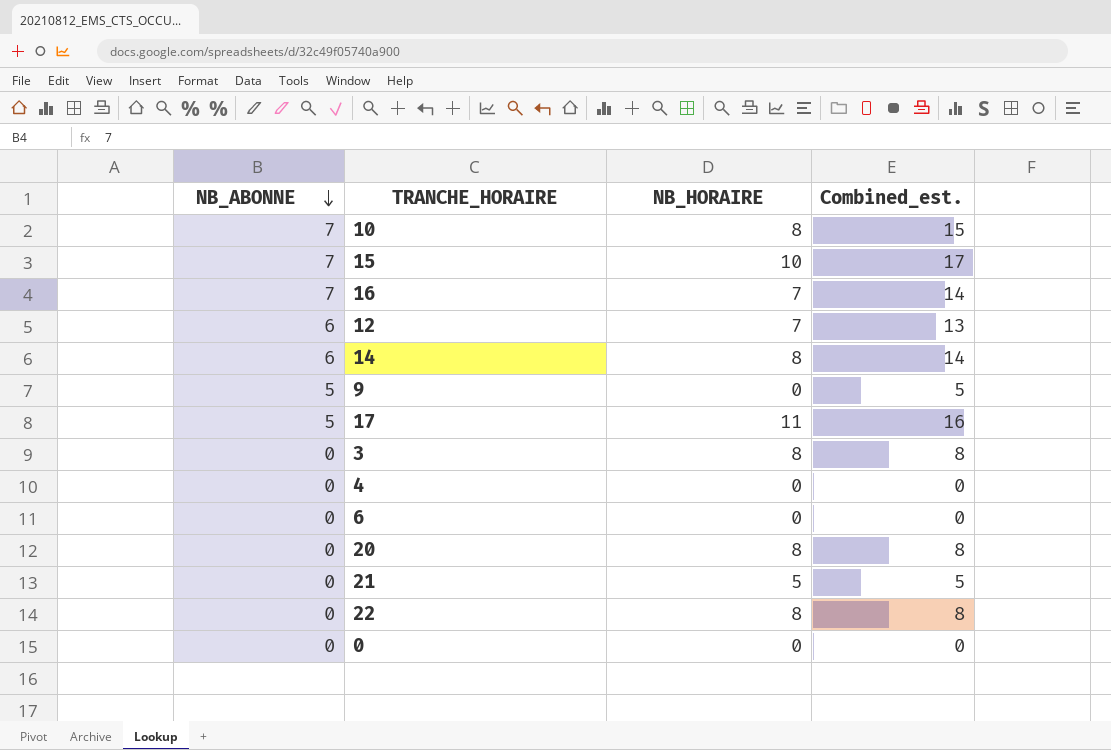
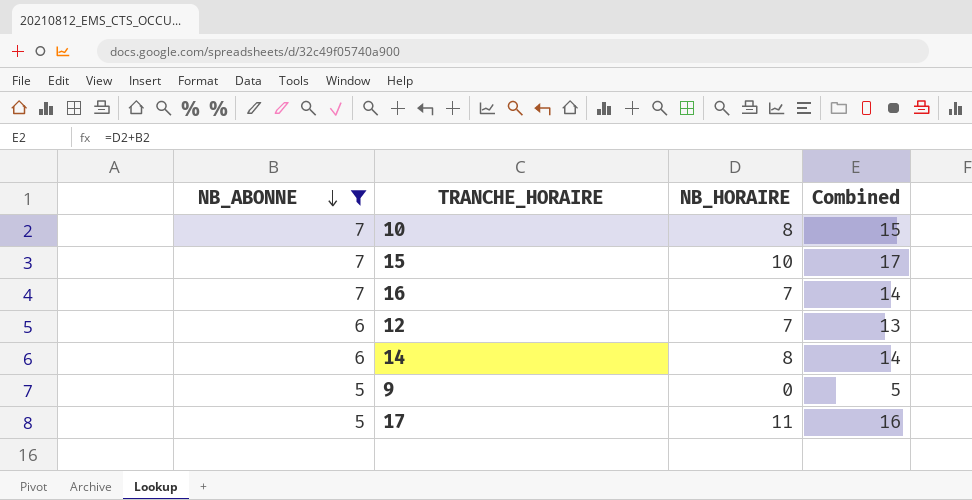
filter: none -> NB_ABONNE != 0
column name: Combined_est. -> Combined

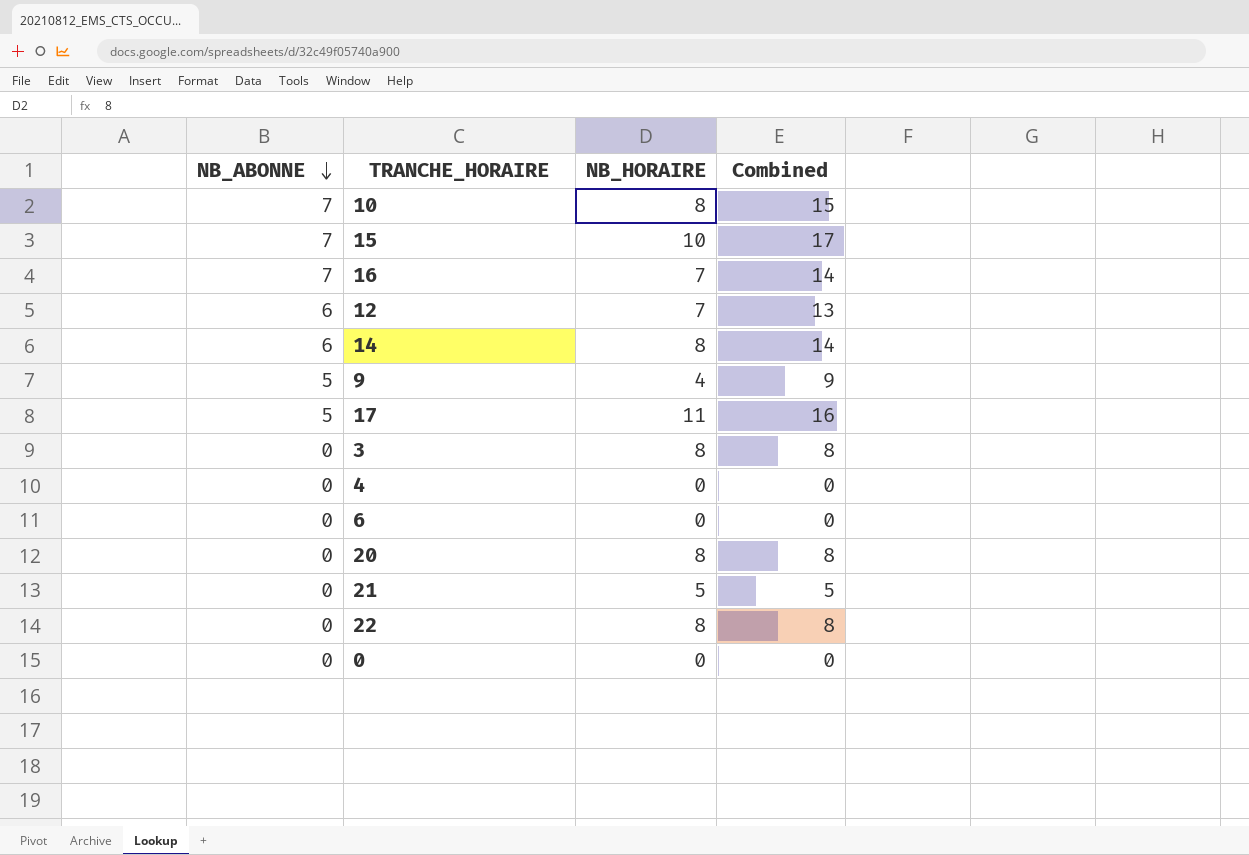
filter: NB_ABONNE != 0 -> none
9 | NB_HORAIRE: 0 -> 4
9 | Combined: 5 -> 9

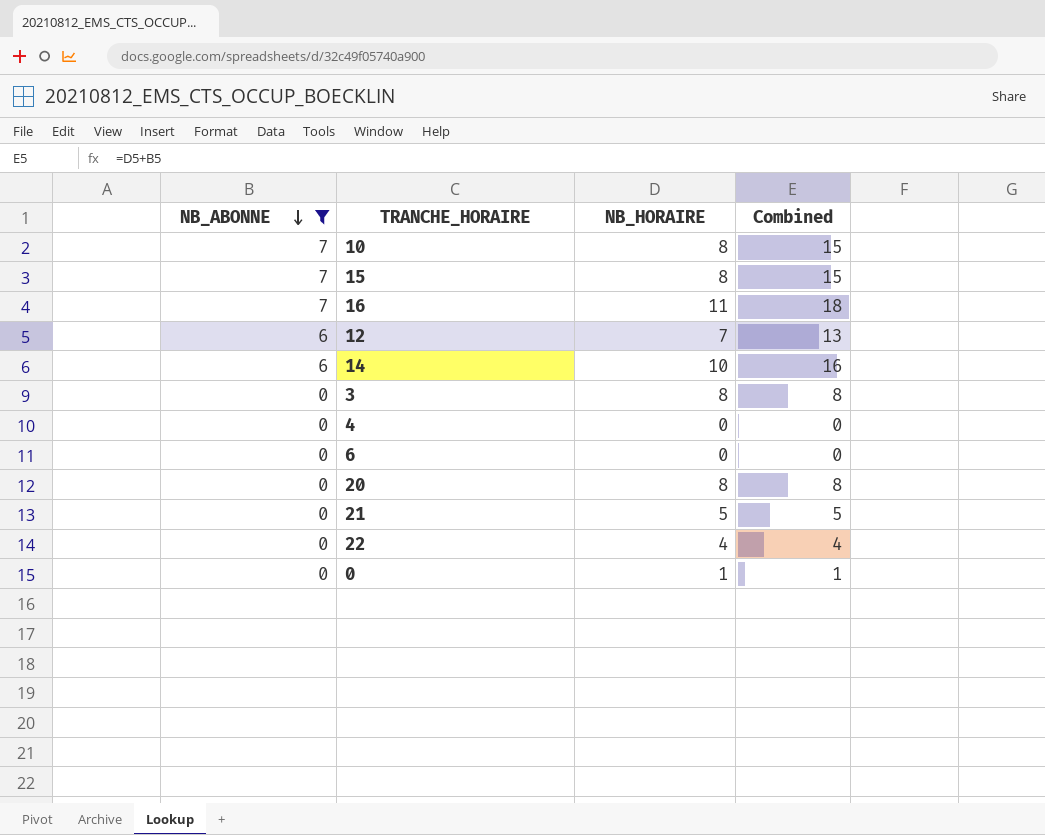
filter: none -> NB_ABONNE != 5
15 | NB_HORAIRE: 10 -> 8
15 | Combined: 17 -> 15
16 | NB_HORAIRE: 7 -> 11
16 | Combined: 14 -> 18
14 | NB_HORAIRE: 8 -> 10
14 | Combined: 14 -> 16
22 | NB_HORAIRE: 8 -> 4
22 | Combined: 8 -> 4
0 | NB_HORAIRE: 0 -> 1
0 | Combined: 0 -> 1

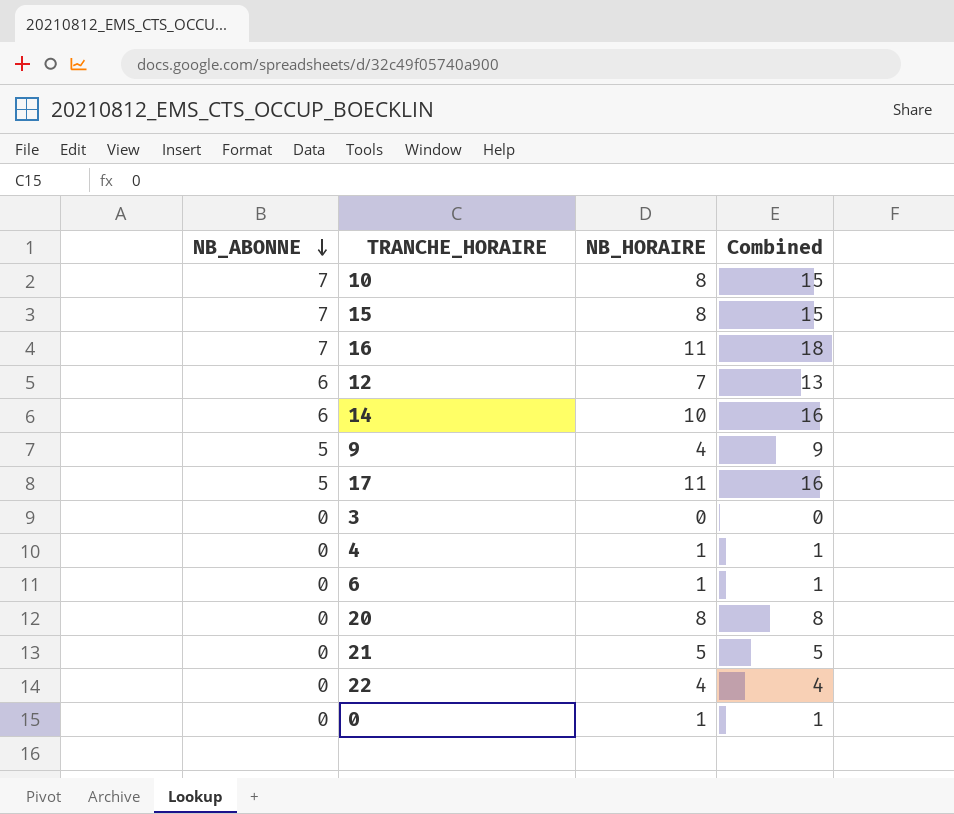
filter: NB_ABONNE != 5 -> none
3 | NB_HORAIRE: 8 -> 0
3 | Combined: 8 -> 0
4 | NB_HORAIRE: 0 -> 1
4 | Combined: 0 -> 1
6 | NB_HORAIRE: 0 -> 1
6 | Combined: 0 -> 1

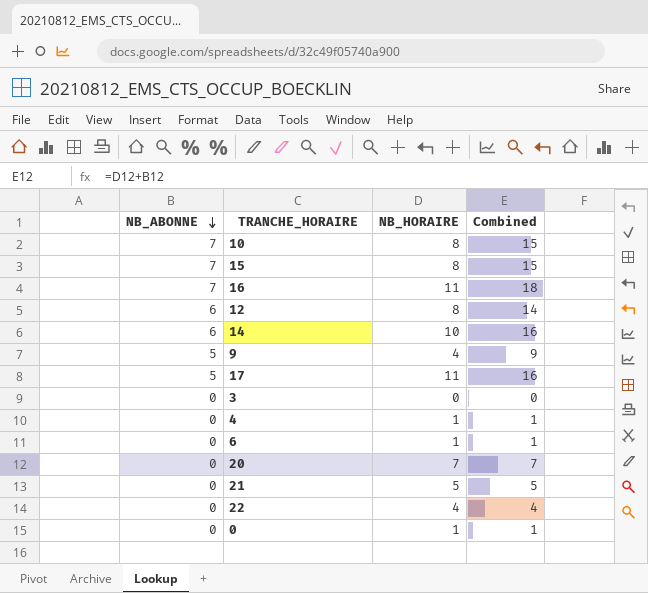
12 | NB_HORAIRE: 7 -> 8
12 | Combined: 13 -> 14
20 | NB_HORAIRE: 8 -> 7
20 | Combined: 8 -> 7

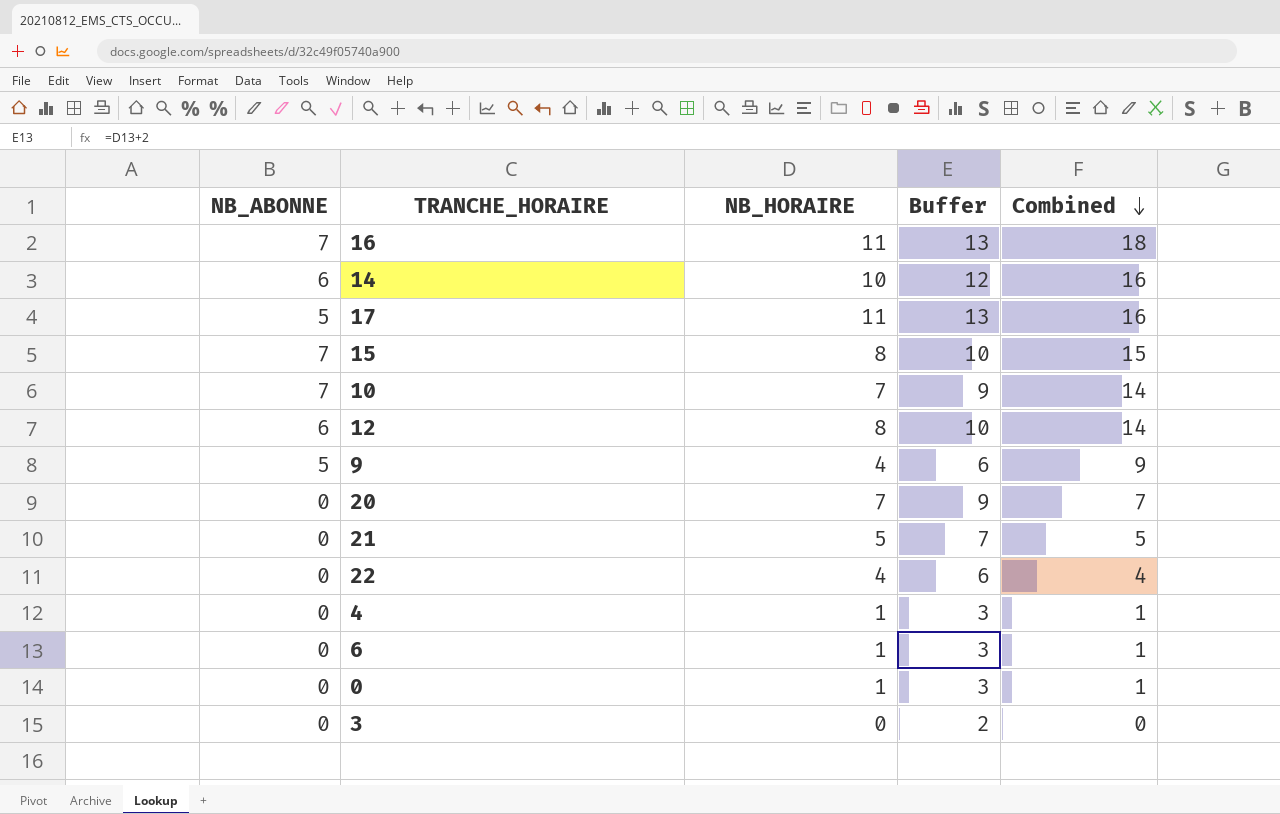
row order: NB_ABONNE descending -> Combined descending
column Buffer | formula: none -> [NB_HORAIRE] + 2
10 | NB_HORAIRE: 8 -> 7
10 | Combined: 15 -> 14

